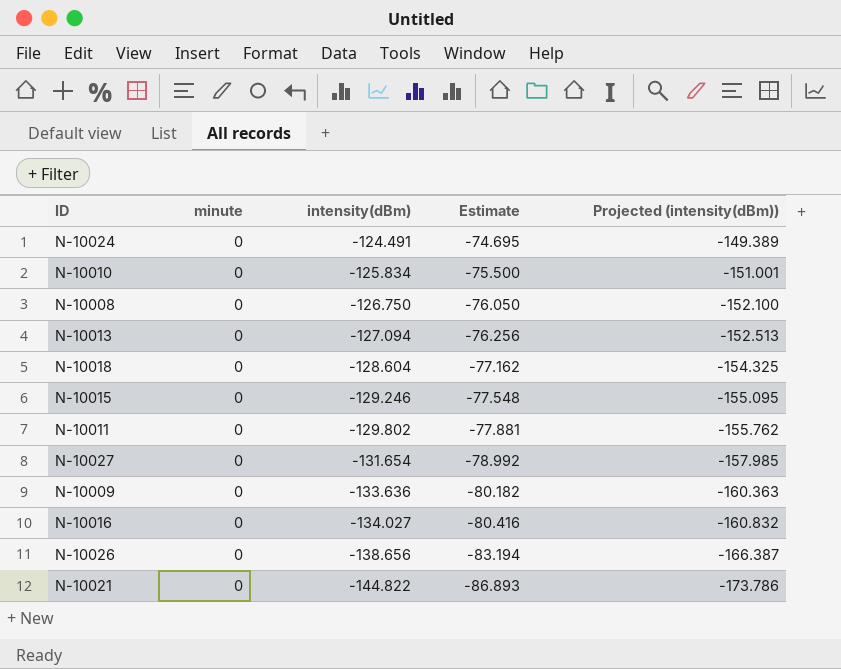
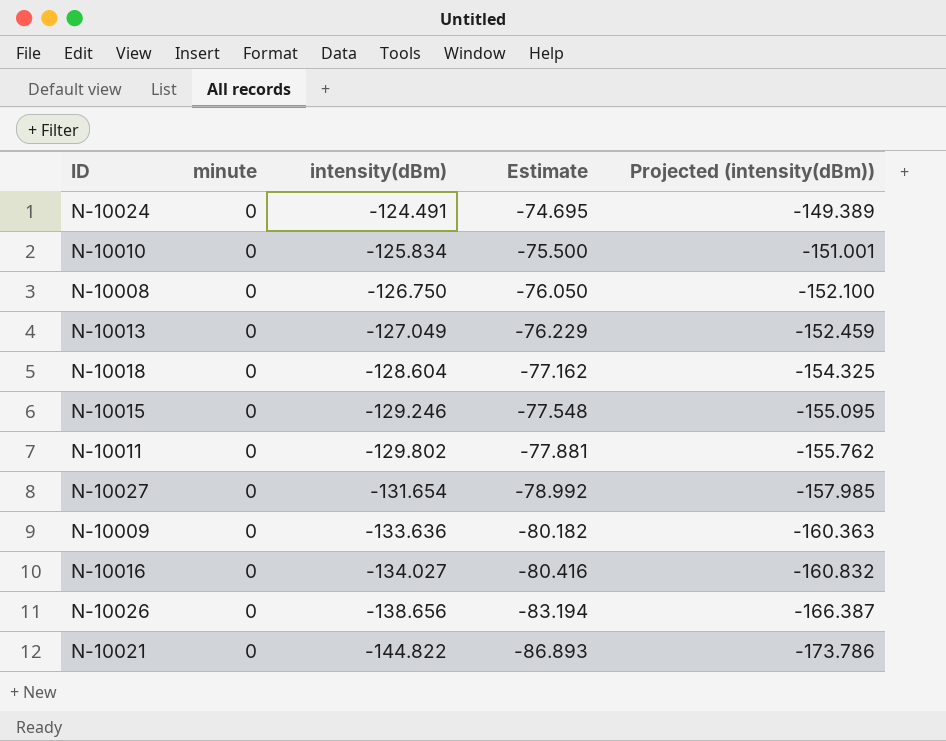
N-10013 | intensity(dBm): -127.094 -> -127.049
N-10013 | Estimate: -76.256 -> -76.229
N-10013 | Projected (intensity(dBm)): -152.513 -> -152.459

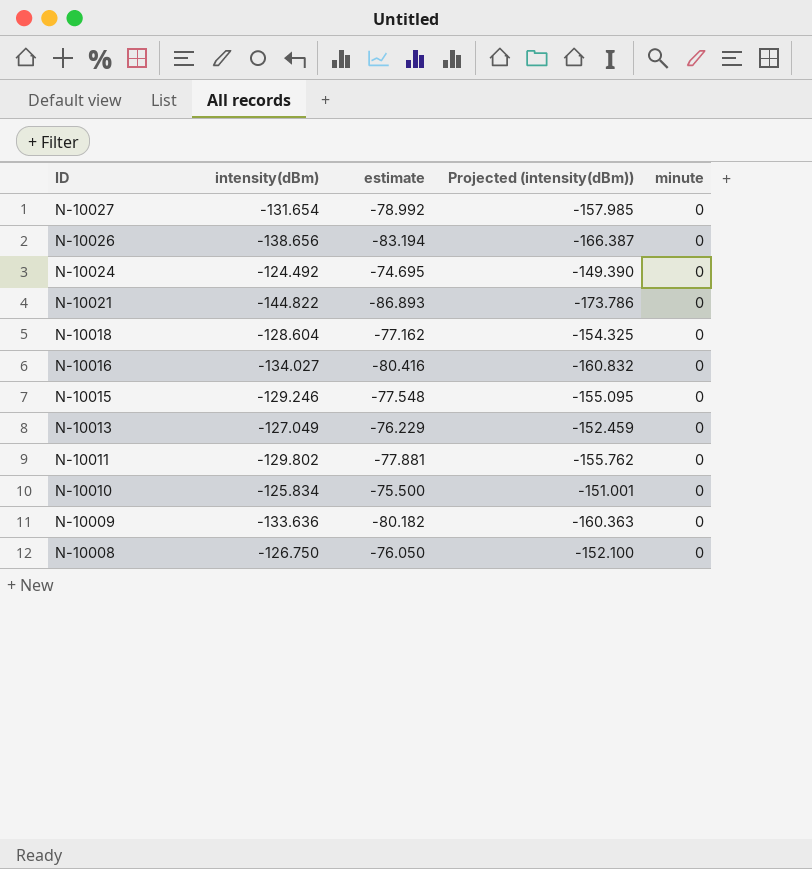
row order: intensity(dBm) descending -> ID descending
column name: Estimate -> estimate
column minute | position: 2 -> 5
N-10024 | intensity(dBm): -124.491 -> -124.492
N-10024 | Projected (intensity(dBm)): -149.389 -> -149.390

